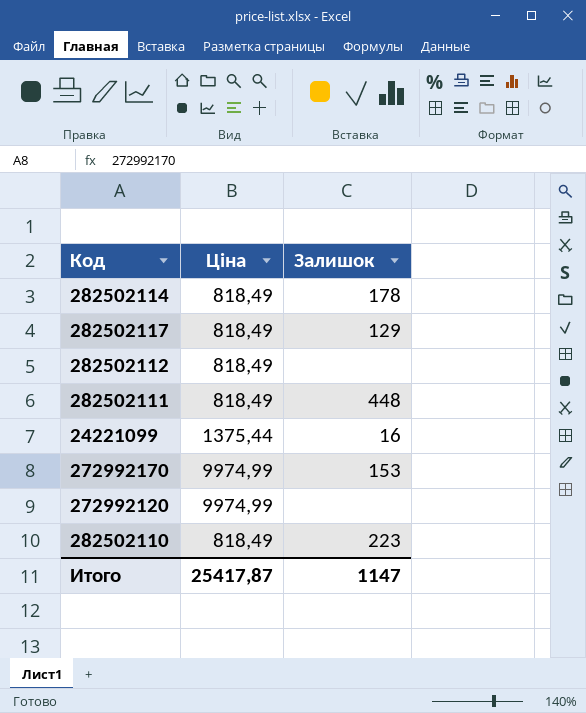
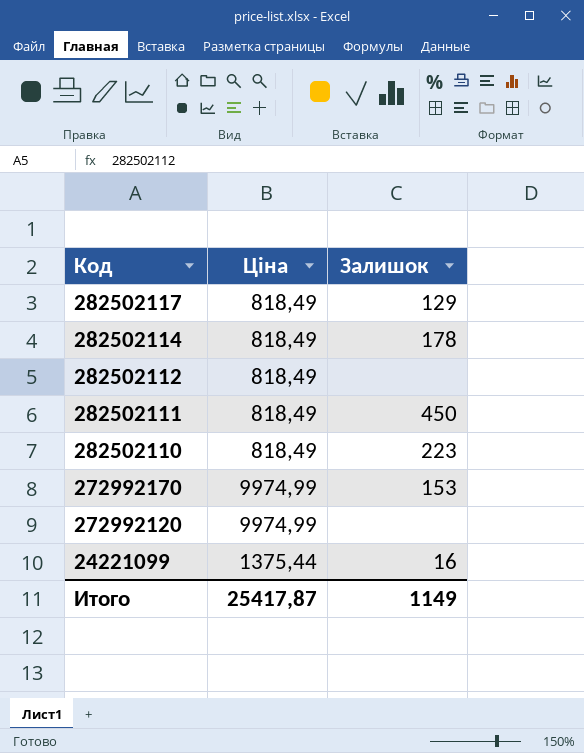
row order: none -> Код descending
282502111 | Залишок: 448 -> 450
Итого | Залишок: 1147 -> 1149

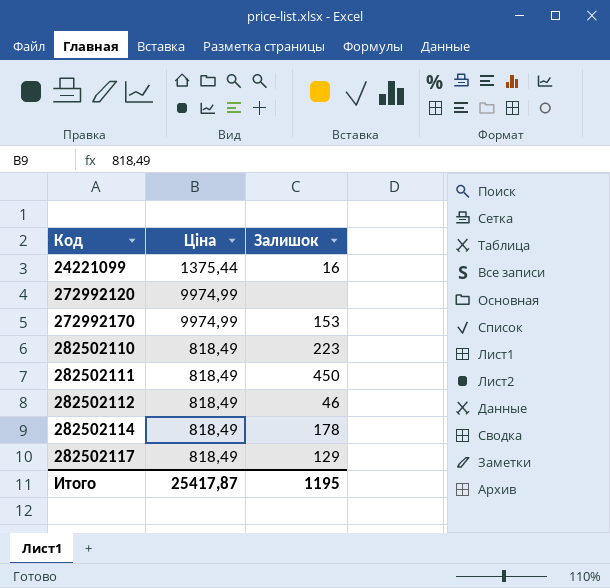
row order: Код descending -> Код ascending
282502112 | Залишок: none -> 46
Итого | Залишок: 1149 -> 1195

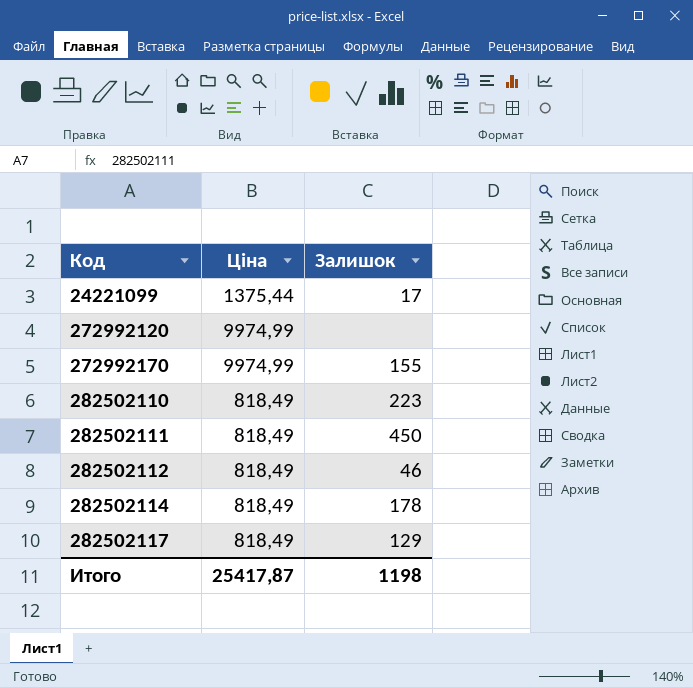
24221099 | Залишок: 16 -> 17
272992170 | Залишок: 153 -> 155
Итого | Залишок: 1195 -> 1198

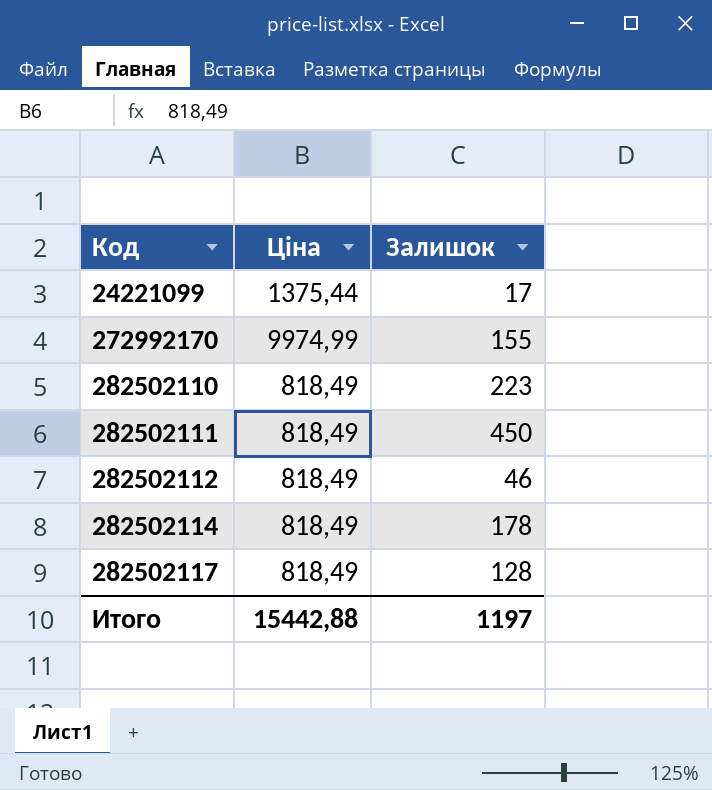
row 272992120: 9974,99 | none -> none
282502117 | Залишок: 129 -> 128
Итого | Ціна: 25417,87 -> 15442,88
Итого | Залишок: 1198 -> 1197

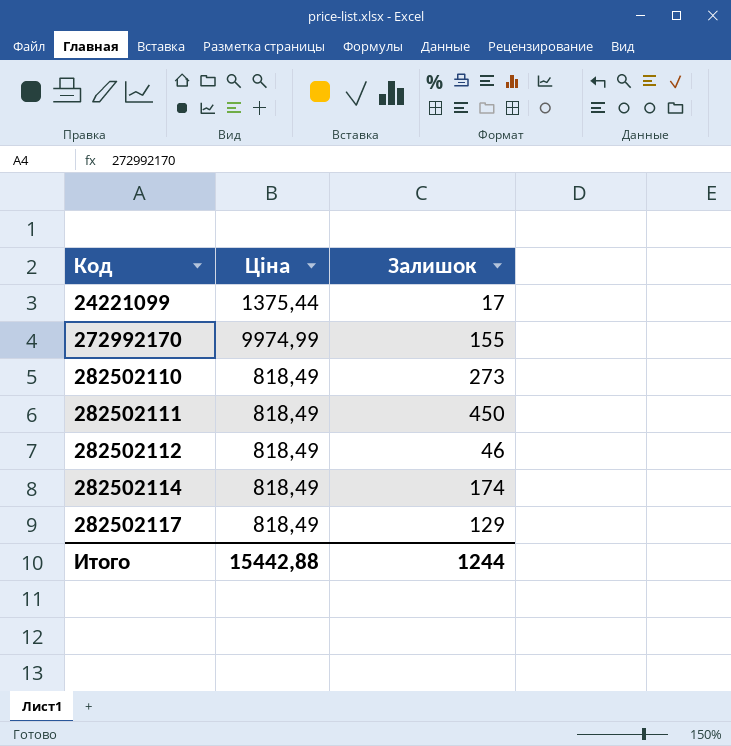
282502110 | Залишок: 223 -> 273
282502114 | Залишок: 178 -> 174
282502117 | Залишок: 128 -> 129
Итого | Залишок: 1197 -> 1244

